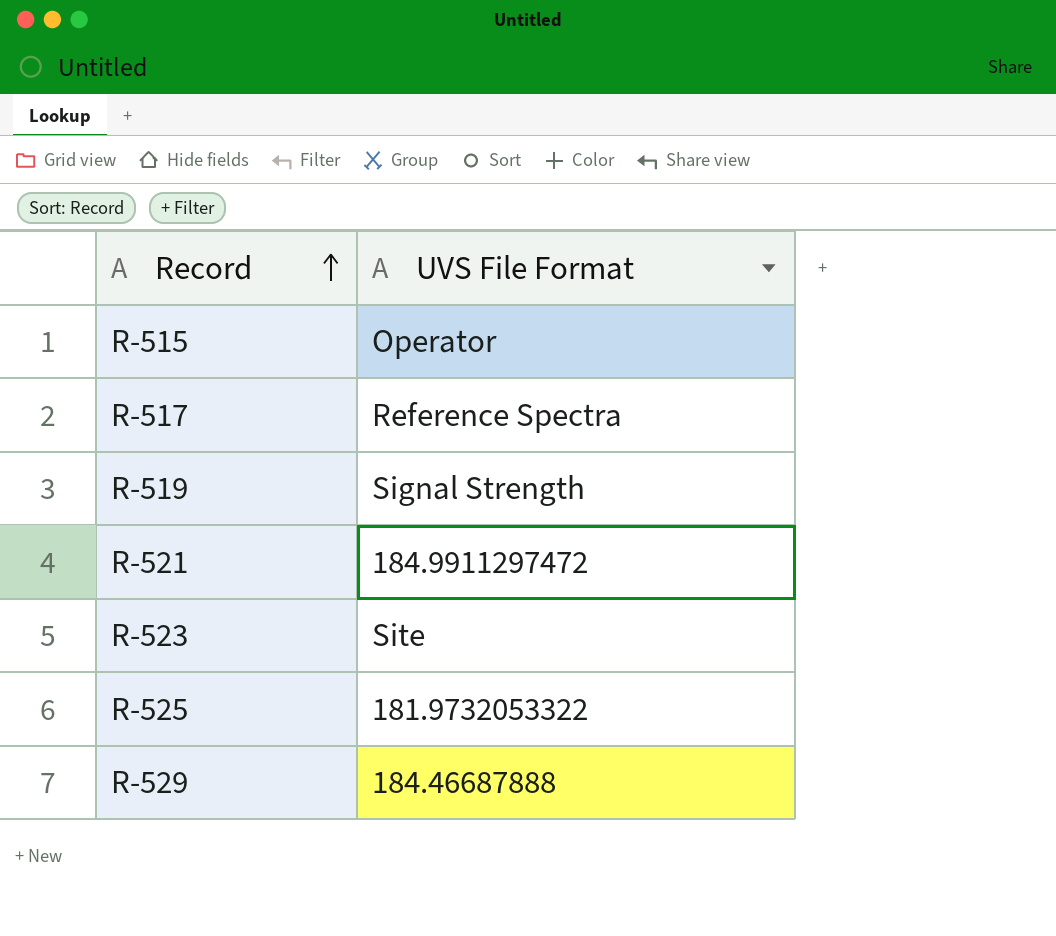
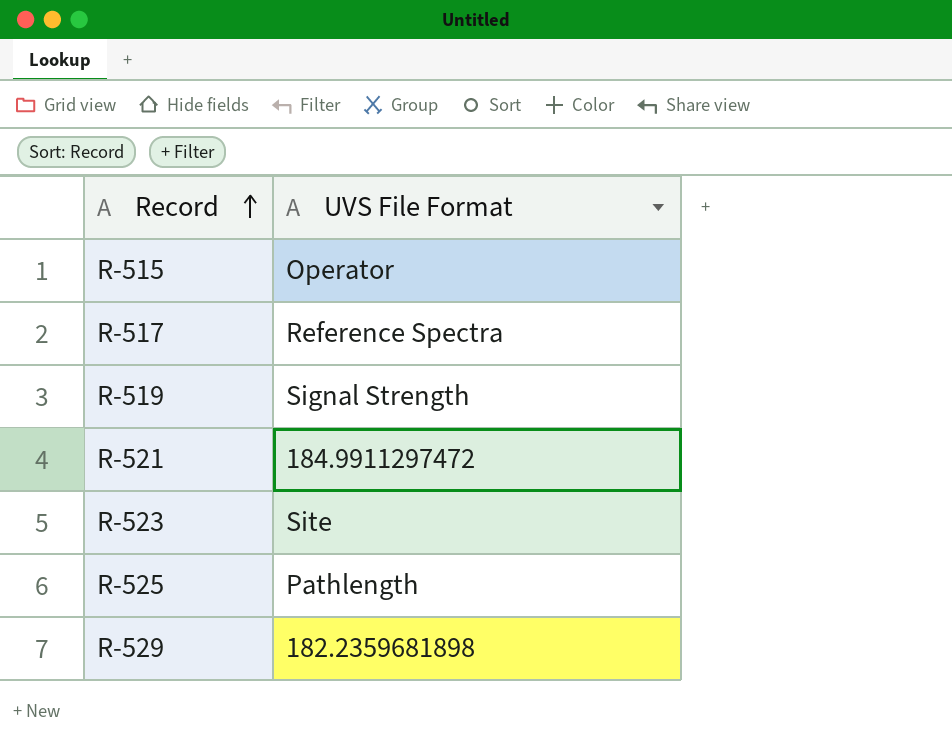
R-525 | UVS File Format: 181.9732053322 -> Pathlength
R-529 | UVS File Format: 184.46687888 -> 182.2359681898

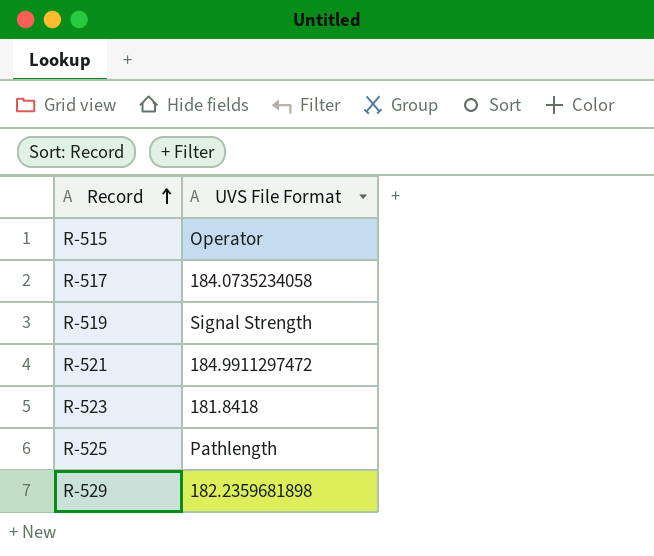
R-517 | UVS File Format: Reference Spectra -> 184.0735234058
R-523 | UVS File Format: Site -> 181.8418

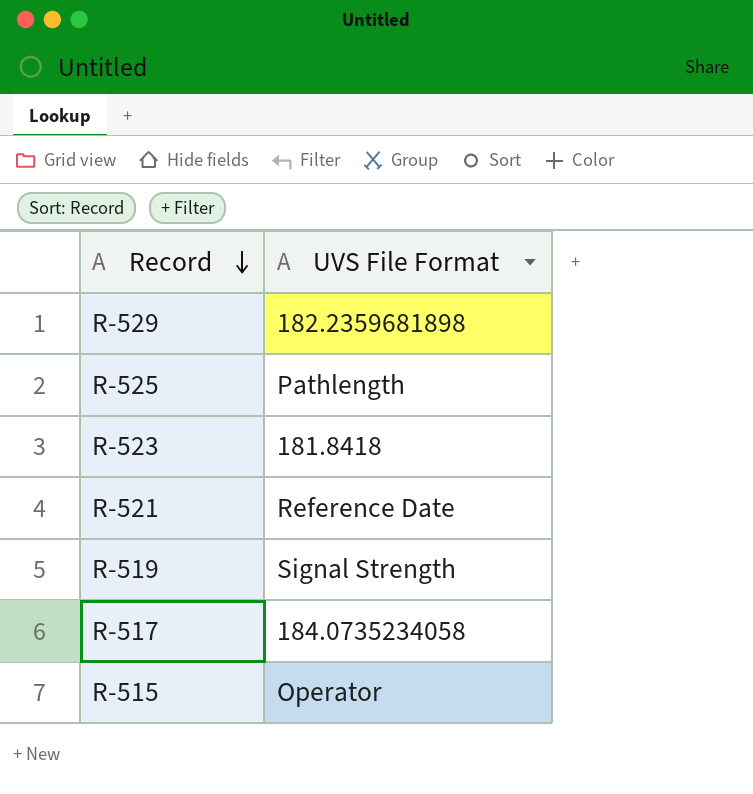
row order: Record ascending -> Record descending
R-521 | UVS File Format: 184.9911297472 -> Reference Date

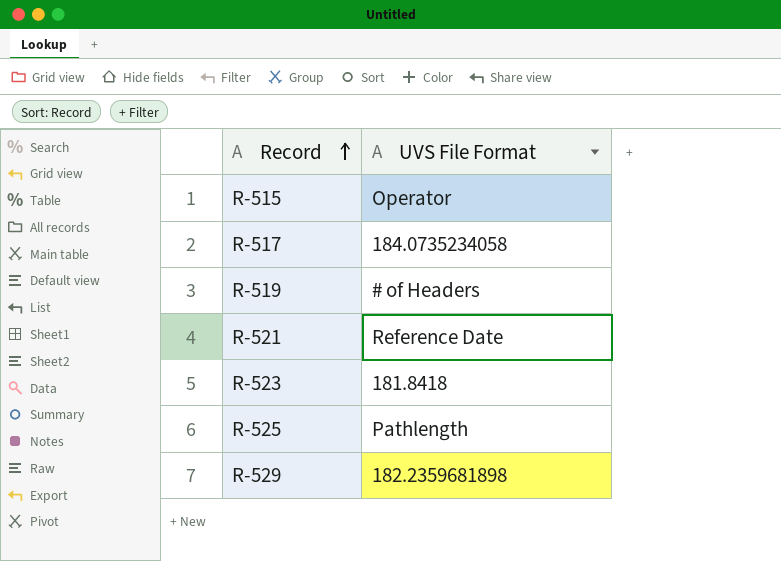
row order: Record descending -> Record ascending
R-519 | UVS File Format: Signal Strength -> # of Headers

